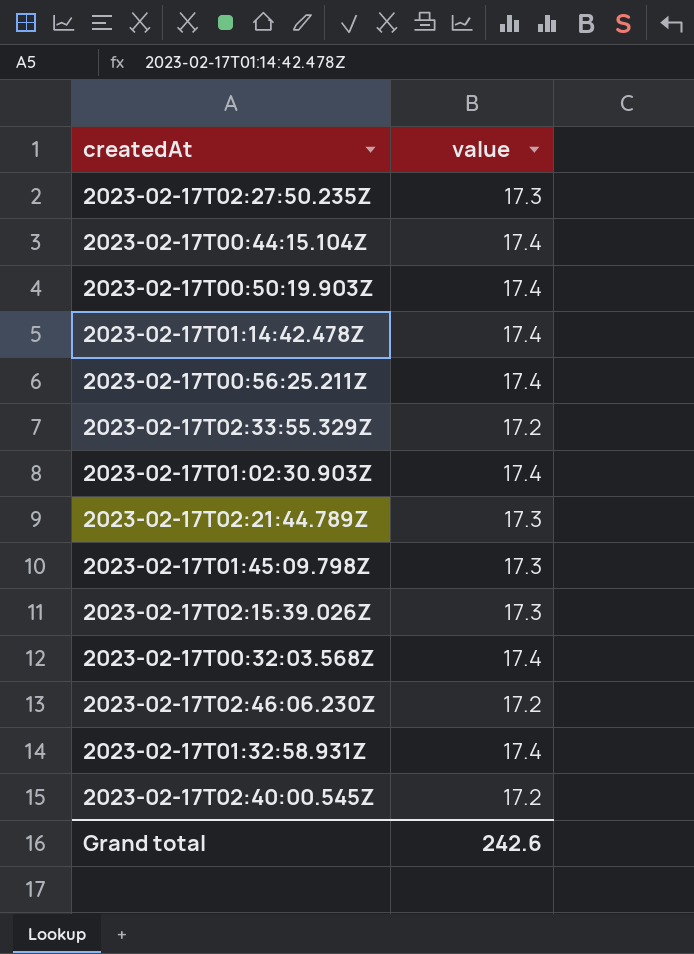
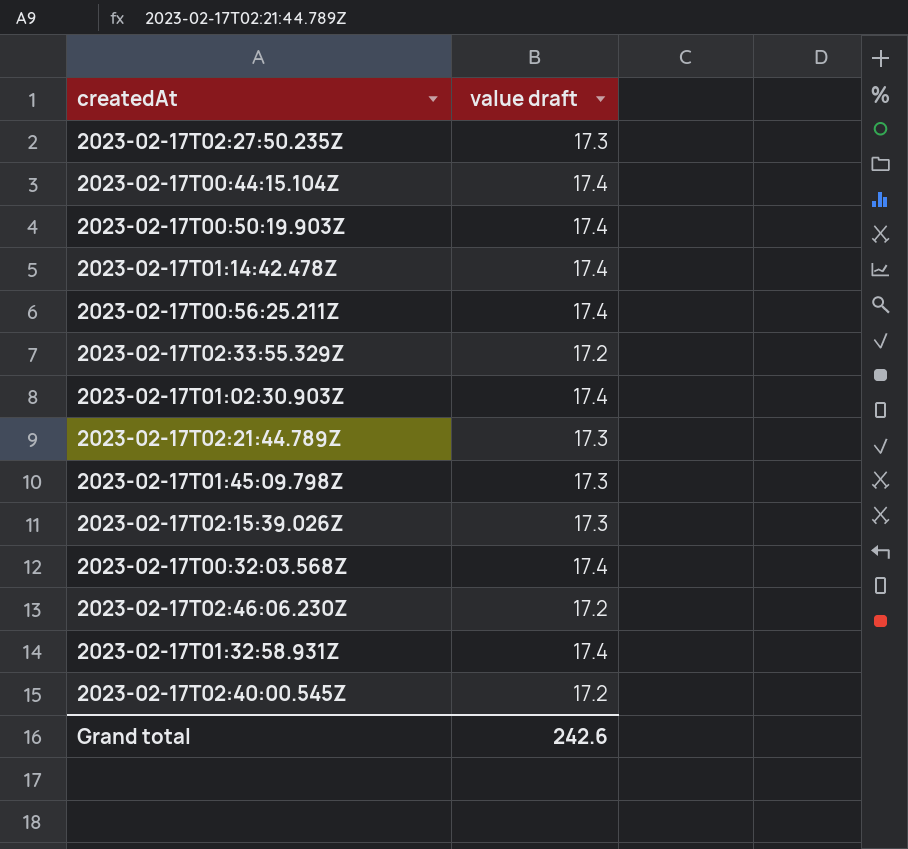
column name: value -> value draft

